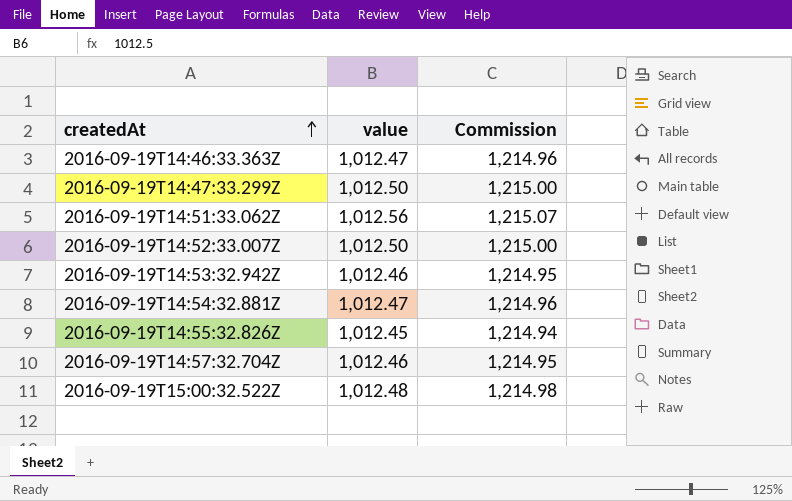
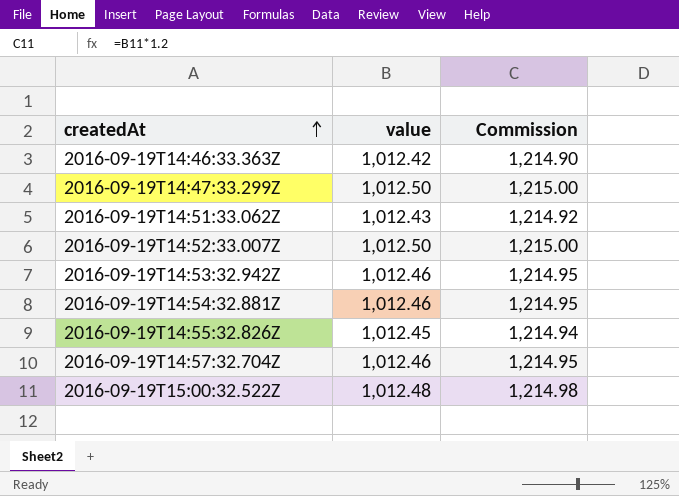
2016-09-19T14:46:33.363Z | value: 1,012.47 -> 1,012.42
2016-09-19T14:46:33.363Z | Commission: 1,214.96 -> 1,214.90
2016-09-19T14:51:33.062Z | value: 1,012.56 -> 1,012.43
2016-09-19T14:51:33.062Z | Commission: 1,215.07 -> 1,214.92
2016-09-19T14:54:32.881Z | value: 1,012.47 -> 1,012.46
2016-09-19T14:54:32.881Z | Commission: 1,214.96 -> 1,214.95

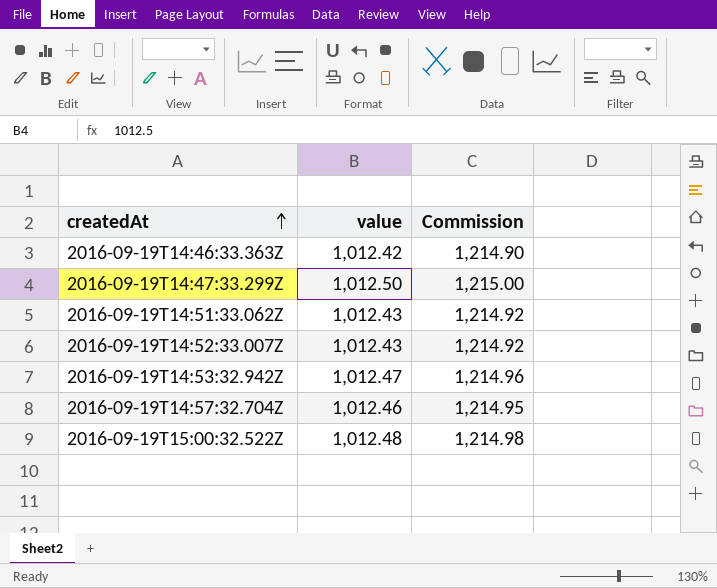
row 2016-09-19T14:54:32.881Z: 1,012.46 | 1,214.95 -> none
row 2016-09-19T14:55:32.826Z: 1,012.45 | 1,214.94 -> none
2016-09-19T14:52:33.007Z | value: 1,012.50 -> 1,012.43
2016-09-19T14:52:33.007Z | Commission: 1,215.00 -> 1,214.92
2016-09-19T14:53:32.942Z | value: 1,012.46 -> 1,012.47
2016-09-19T14:53:32.942Z | Commission: 1,214.95 -> 1,214.96

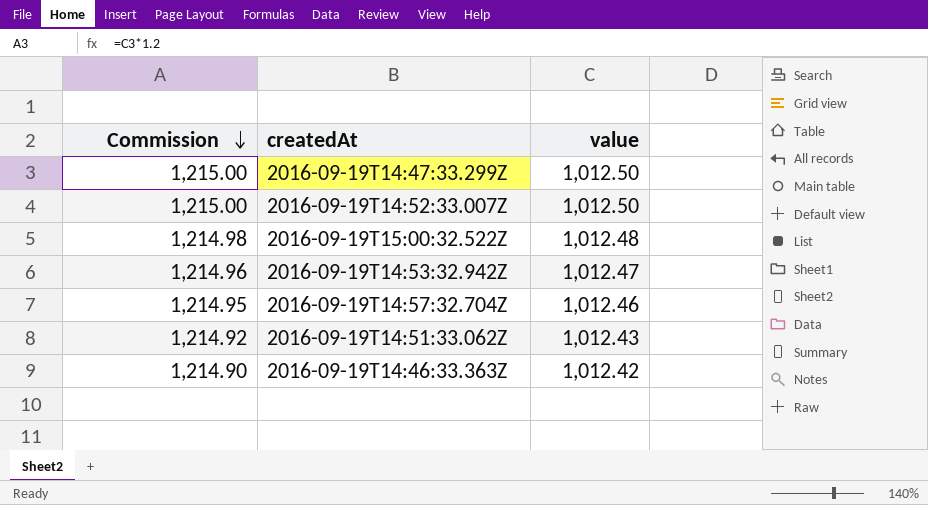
row order: createdAt ascending -> Commission descending
column Commission | position: 3 -> 1
2016-09-19T14:52:33.007Z | Commission: 1,214.92 -> 1,215.00
2016-09-19T14:52:33.007Z | value: 1,012.43 -> 1,012.50

